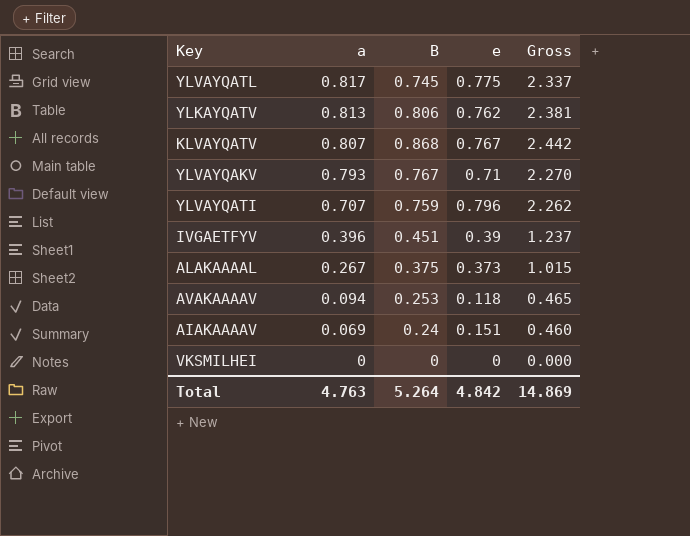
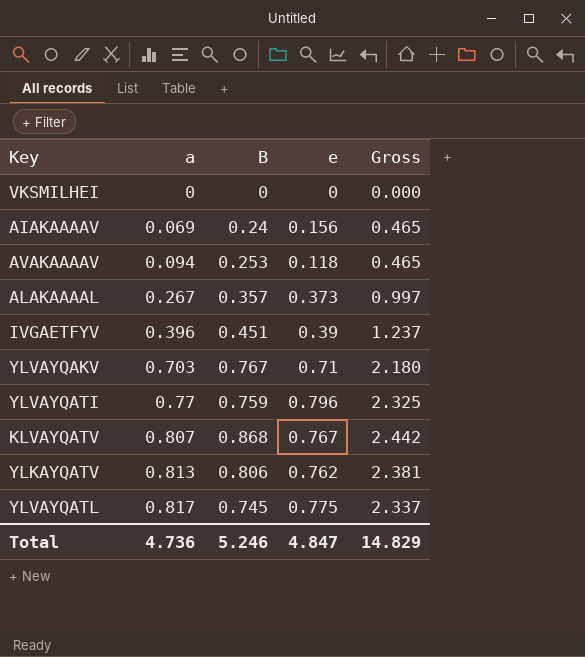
row order: a descending -> a ascending
AIAKAAAAV | e: 0.151 -> 0.156
AIAKAAAAV | Gross: 0.460 -> 0.465
ALAKAAAAL | B: 0.375 -> 0.357
ALAKAAAAL | Gross: 1.015 -> 0.997
YLVAYQAKV | a: 0.793 -> 0.703
YLVAYQAKV | Gross: 2.270 -> 2.180
YLVAYQATI | a: 0.707 -> 0.77
YLVAYQATI | Gross: 2.262 -> 2.325
Total | a: 4.763 -> 4.736
Total | B: 5.264 -> 5.246
Total | e: 4.842 -> 4.847
Total | Gross: 14.869 -> 14.829

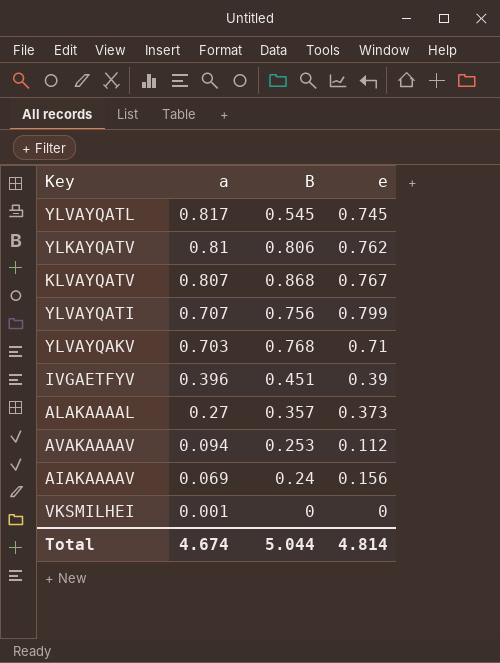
row order: a ascending -> a descending
column Gross | formula: [a] + [B] + [e] -> none
YLVAYQATL | B: 0.745 -> 0.545
YLVAYQATL | e: 0.775 -> 0.745
YLKAYQATV | a: 0.813 -> 0.81
YLVAYQATI | a: 0.77 -> 0.707
YLVAYQATI | B: 0.759 -> 0.756
YLVAYQATI | e: 0.796 -> 0.799
YLVAYQAKV | B: 0.767 -> 0.768
ALAKAAAAL | a: 0.267 -> 0.27
AVAKAAAAV | e: 0.118 -> 0.112
VKSMILHEI | a: 0 -> 0.001
Total | a: 4.736 -> 4.674
Total | B: 5.246 -> 5.044
Total | e: 4.847 -> 4.814

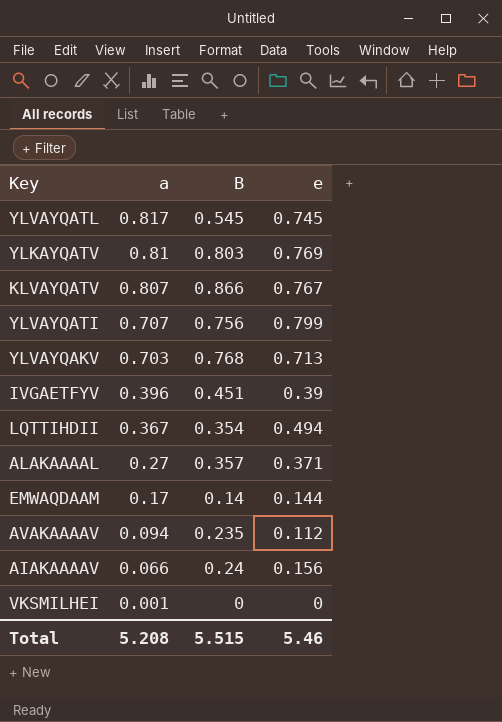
YLKAYQATV | B: 0.806 -> 0.803
YLKAYQATV | e: 0.762 -> 0.769
KLVAYQATV | B: 0.868 -> 0.866
YLVAYQAKV | e: 0.71 -> 0.713
row LQTTIHDII: none -> 0.367 | 0.354 | 0.494
ALAKAAAAL | e: 0.373 -> 0.371
row EMWAQDAAM: none -> 0.17 | 0.14 | 0.144
AVAKAAAAV | B: 0.253 -> 0.235
AIAKAAAAV | a: 0.069 -> 0.066
Total | a: 4.674 -> 5.208
Total | B: 5.044 -> 5.515
Total | e: 4.814 -> 5.46

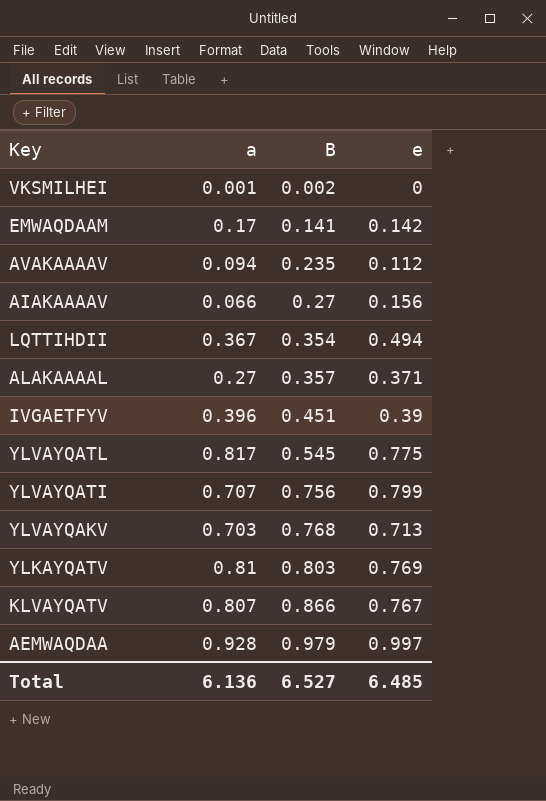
row order: a descending -> B ascending
VKSMILHEI | B: 0 -> 0.002
EMWAQDAAM | B: 0.14 -> 0.141
EMWAQDAAM | e: 0.144 -> 0.142
AIAKAAAAV | B: 0.24 -> 0.27
YLVAYQATL | e: 0.745 -> 0.775
row AEMWAQDAA: none -> 0.928 | 0.979 | 0.997
Total | a: 5.208 -> 6.136
Total | B: 5.515 -> 6.527
Total | e: 5.46 -> 6.485

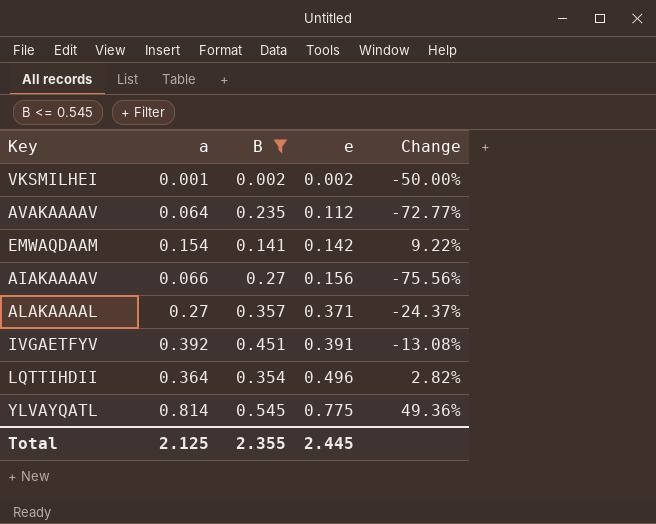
filter: none -> B <= 0.545
row order: B ascending -> e ascending
column Change | formula: none -> ([a] - [B]) / [B]
VKSMILHEI | e: 0 -> 0.002
AVAKAAAAV | a: 0.094 -> 0.064
EMWAQDAAM | a: 0.17 -> 0.154
IVGAETFYV | a: 0.396 -> 0.392
IVGAETFYV | e: 0.39 -> 0.391
LQTTIHDII | a: 0.367 -> 0.364
LQTTIHDII | e: 0.494 -> 0.496
YLVAYQATL | a: 0.817 -> 0.814
Total | a: 6.136 -> 2.125
Total | B: 6.527 -> 2.355
Total | e: 6.485 -> 2.445

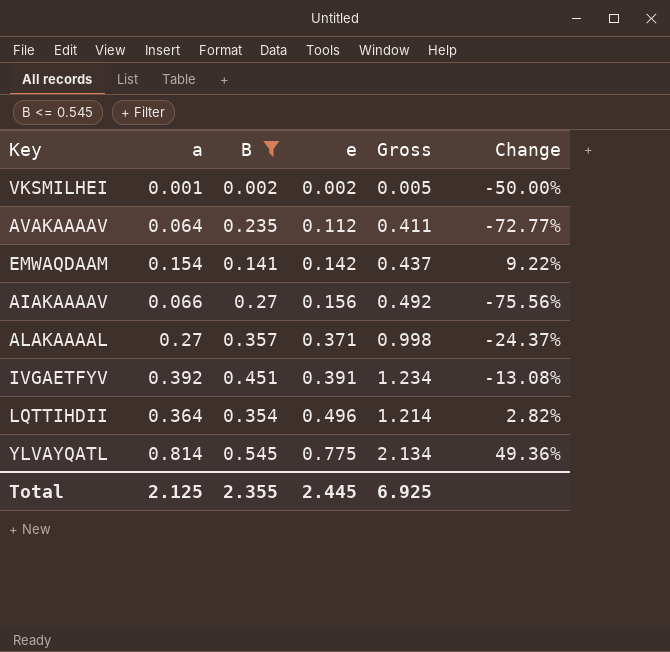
column Gross | formula: none -> [a] + [B] + [e]

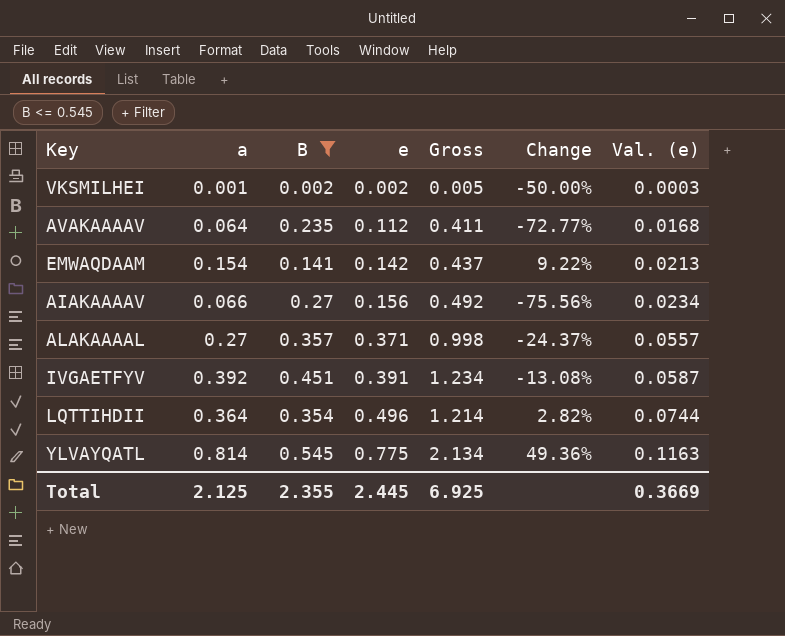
column Val. (e) | formula: none -> [e] * 0.15

